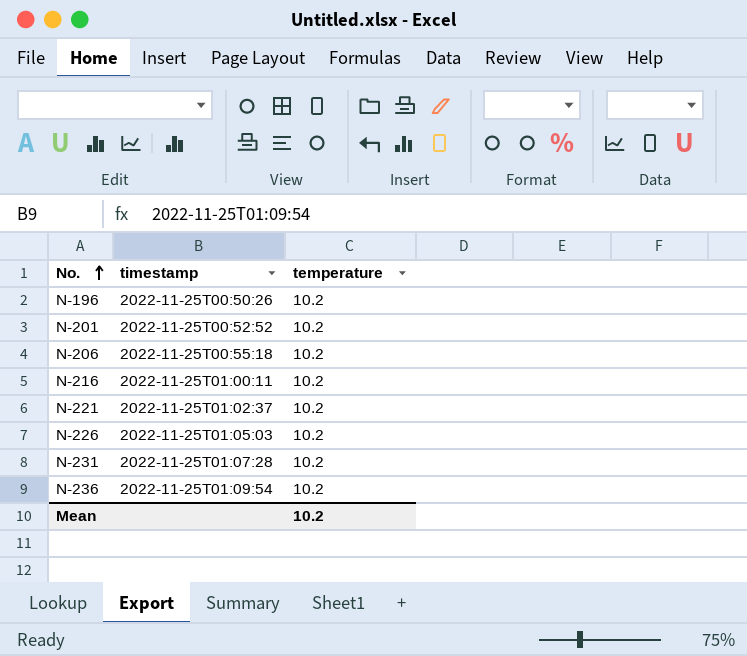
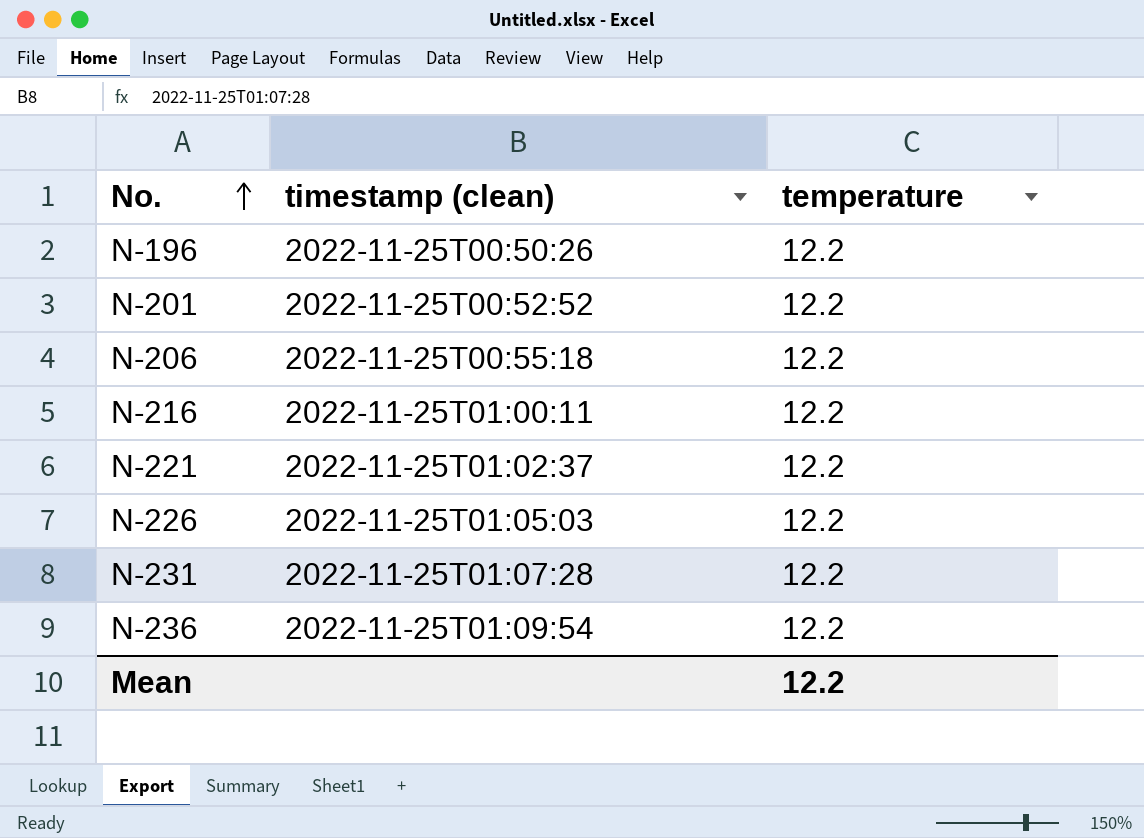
column name: timestamp -> timestamp (clean)
N-196 | temperature: 10.2 -> 12.2
N-201 | temperature: 10.2 -> 12.2
N-206 | temperature: 10.2 -> 12.2
N-216 | temperature: 10.2 -> 12.2
N-221 | temperature: 10.2 -> 12.2
N-226 | temperature: 10.2 -> 12.2
N-231 | temperature: 10.2 -> 12.2
N-236 | temperature: 10.2 -> 12.2
Mean | temperature: 10.2 -> 12.2

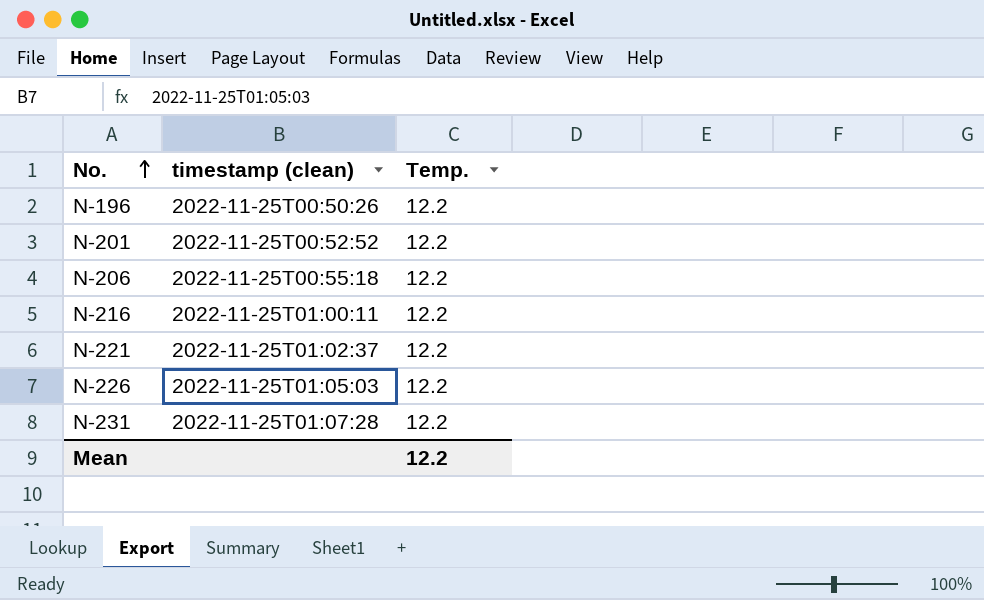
column name: temperature -> Temp.
row N-236: 2022-11-25T01:09:54 | 12.2 -> none

